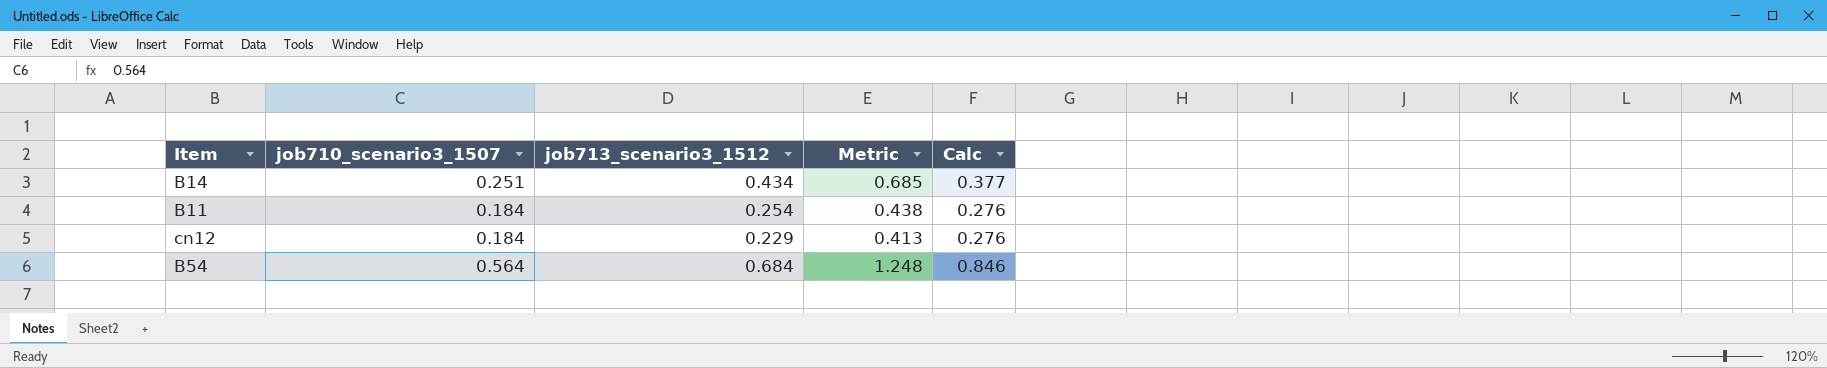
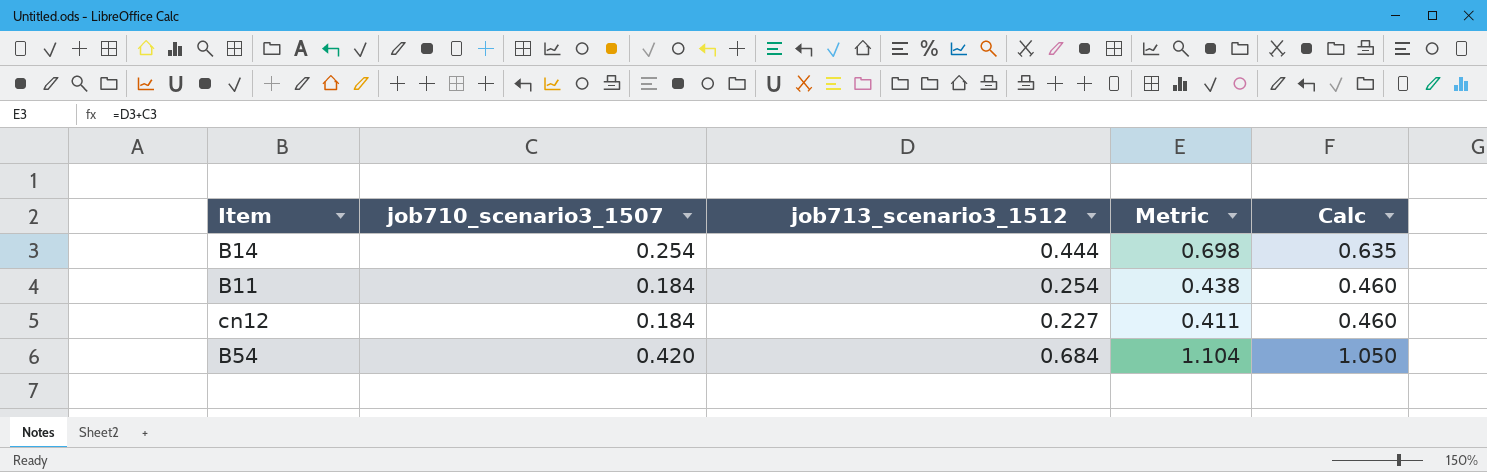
column Calc | formula: [job710_scenario3_1507] * 1.5 -> [job710_scenario3_1507] * 2.5
B14 | job710_scenario3_1507: 0.251 -> 0.254
B14 | job713_scenario3_1512: 0.434 -> 0.444
B14 | Metric: 0.685 -> 0.698
cn12 | job713_scenario3_1512: 0.229 -> 0.227
cn12 | Metric: 0.413 -> 0.411
B54 | job710_scenario3_1507: 0.564 -> 0.420
B54 | Metric: 1.248 -> 1.104

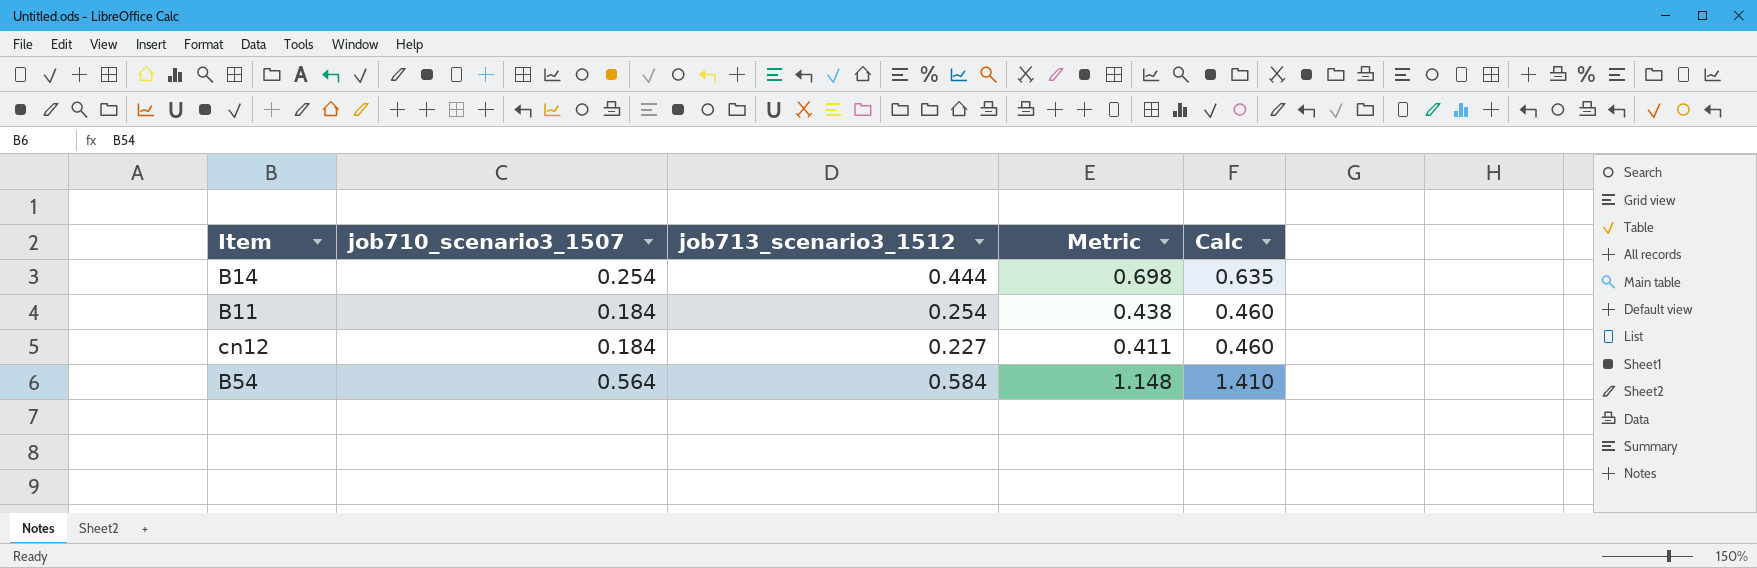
B54 | job710_scenario3_1507: 0.420 -> 0.564
B54 | job713_scenario3_1512: 0.684 -> 0.584
B54 | Metric: 1.104 -> 1.148
B54 | Calc: 1.050 -> 1.410

